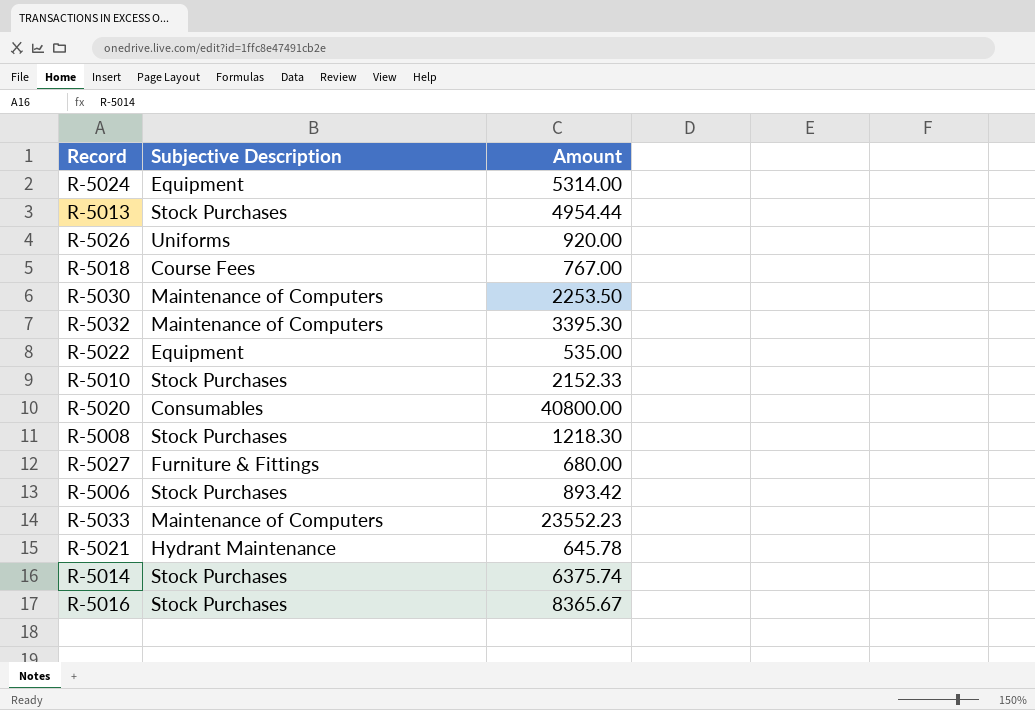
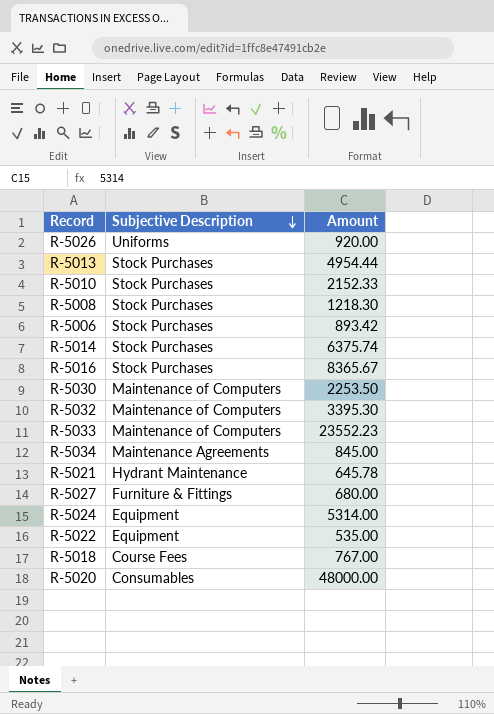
row order: none -> Subjective Description descending
row R-5034: none -> Maintenance Agreements | 845.00
R-5020 | Amount: 40800.00 -> 48000.00

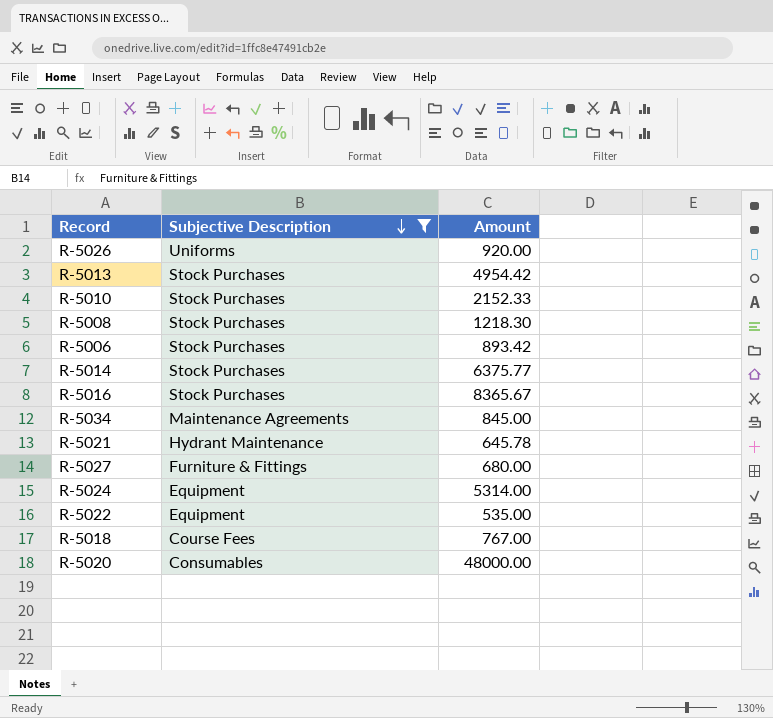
filter: none -> Subjective Description != Maintenance of Computers
R-5013 | Amount: 4954.44 -> 4954.42
R-5014 | Amount: 6375.74 -> 6375.77

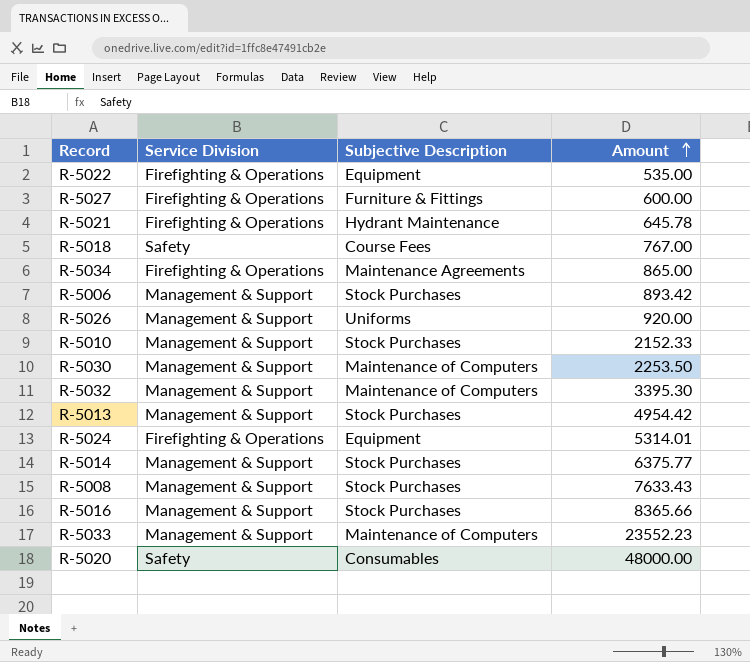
filter: Subjective Description != Maintenance of Computers -> none
row order: Subjective Description descending -> Amount ascending
column Service Division | position: none -> 2
R-5027 | Amount: 680.00 -> 600.00
R-5034 | Amount: 845.00 -> 865.00
R-5024 | Amount: 5314.00 -> 5314.01
R-5008 | Amount: 1218.30 -> 7633.43
R-5016 | Amount: 8365.67 -> 8365.66

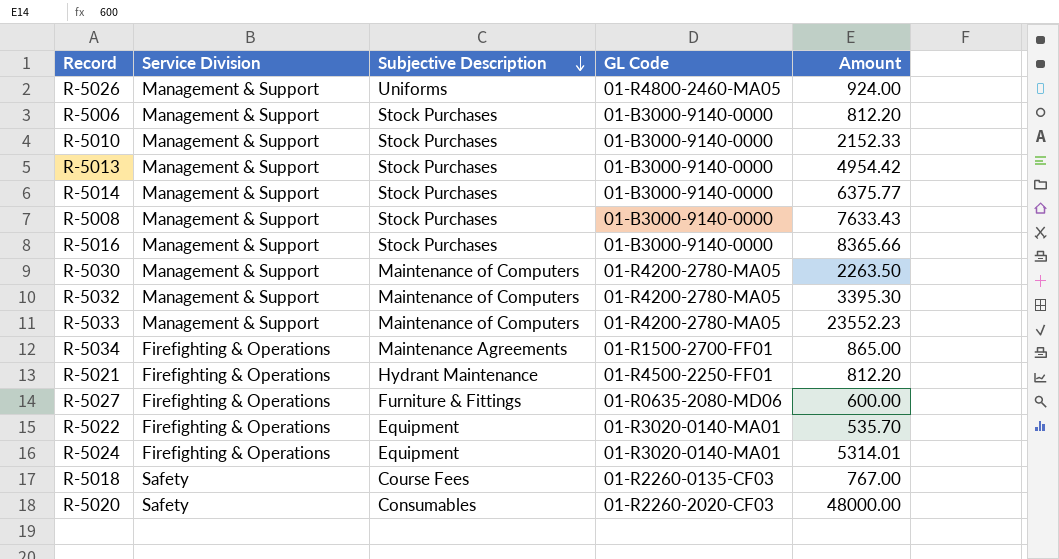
row order: Amount ascending -> Subjective Description descending
column GL Code | position: none -> 4
R-5026 | Amount: 920.00 -> 924.00
R-5006 | Amount: 893.42 -> 812.20
R-5030 | Amount: 2253.50 -> 2263.50
R-5021 | Amount: 645.78 -> 812.20
R-5022 | Amount: 535.00 -> 535.70

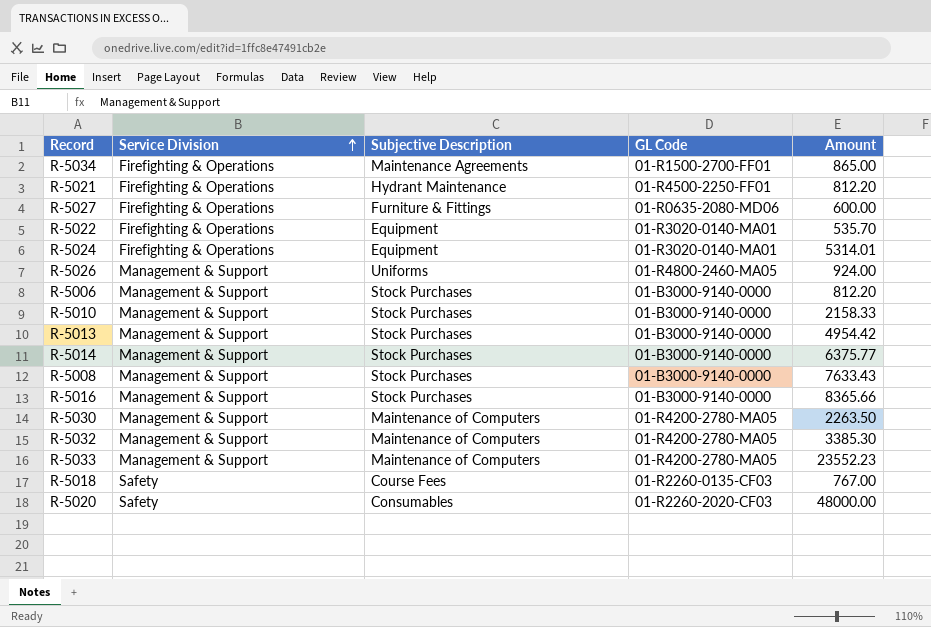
row order: Subjective Description descending -> Service Division ascending
R-5010 | Amount: 2152.33 -> 2158.33
R-5032 | Amount: 3395.30 -> 3385.30

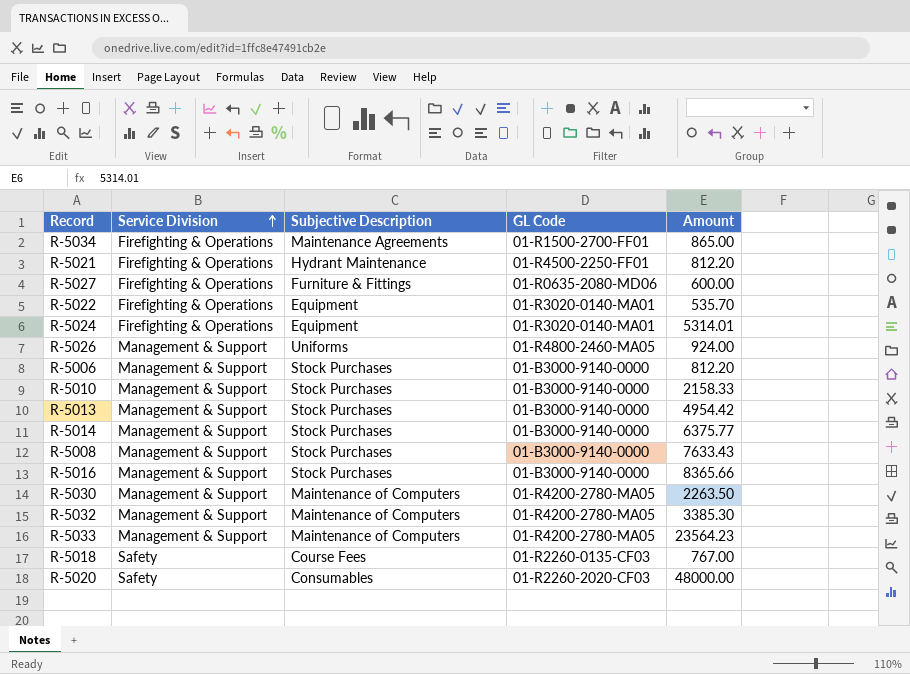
R-5033 | Amount: 23552.23 -> 23564.23

